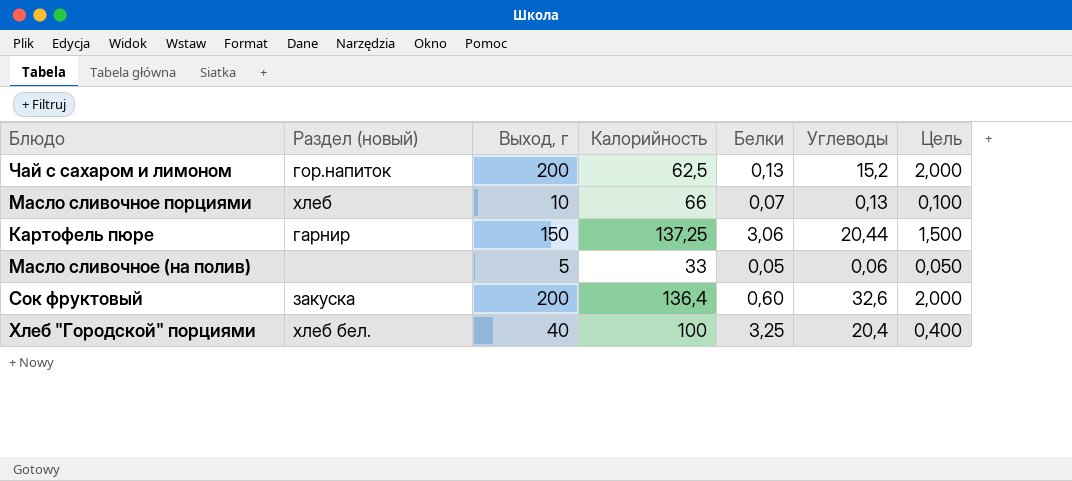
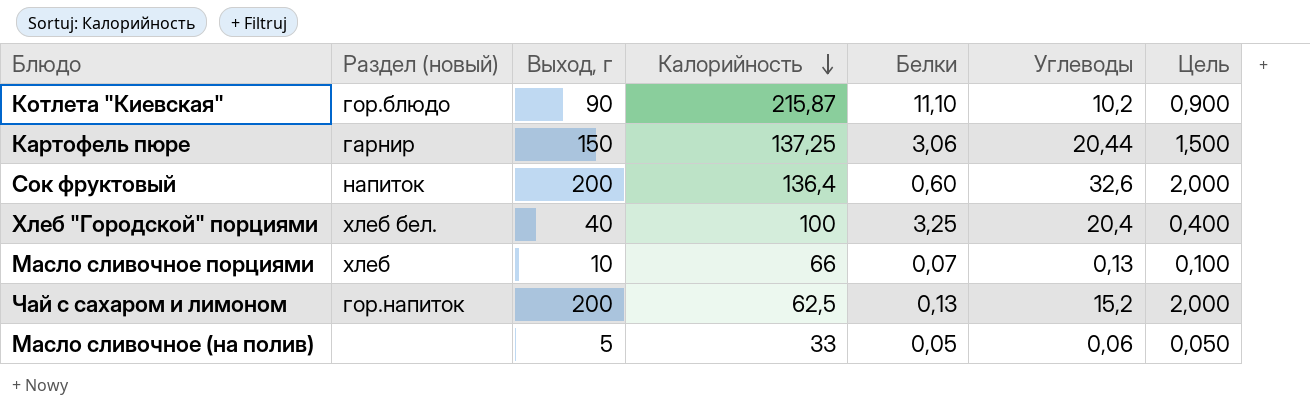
row order: none -> Калорийность descending
row Котлета "Киевская": none -> гор.блюдо | 90 | 215,87 | 11,10 | 10,2 | 0,900
Сок фруктовый | Раздел (новый): закуска -> напиток

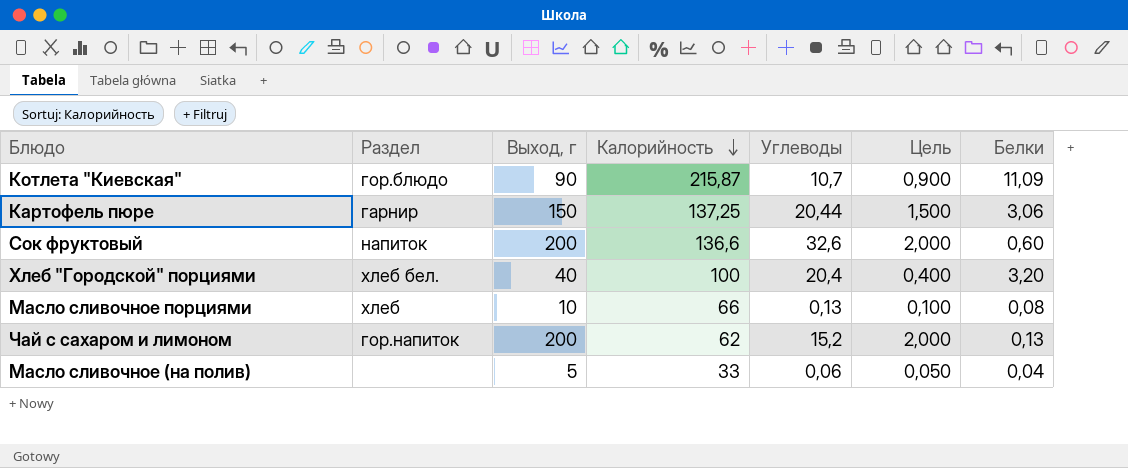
column name: Раздел (новый) -> Раздел
column Белки | position: 5 -> 7
Котлета "Киевская" | Углеводы: 10,2 -> 10,7
Котлета "Киевская" | Белки: 11,10 -> 11,09
Сок фруктовый | Калорийность: 136,4 -> 136,6
Хлеб "Городской" порциями | Белки: 3,25 -> 3,20
Масло сливочное порциями | Белки: 0,07 -> 0,08
Чай с сахаром и лимоном | Калорийность: 62,5 -> 62
Масло сливочное (на полив) | Белки: 0,05 -> 0,04

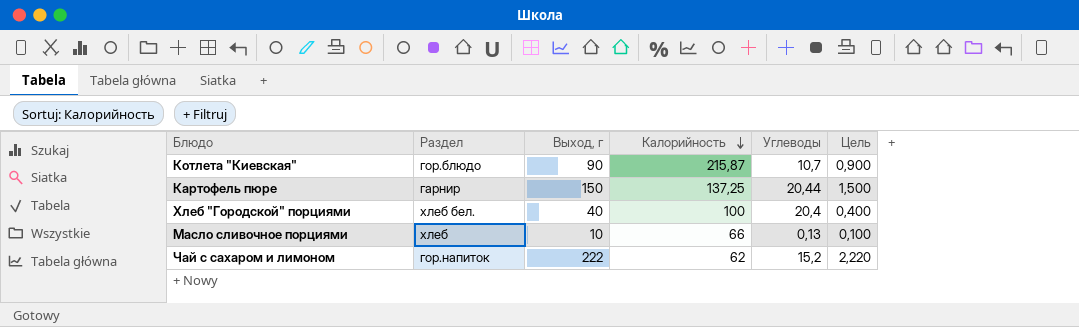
column Белки | position: 7 -> none
row Сок фруктовый: напиток | 200 | 136,6 | 32,6 | 2,000 | 0,60 -> none
row Масло сливочное (на полив): none | 5 | 33 | 0,06 | 0,050 | 0,04 -> none
Чай с сахаром и лимоном | Выход, г: 200 -> 222
Чай с сахаром и лимоном | Цель: 2,000 -> 2,220

